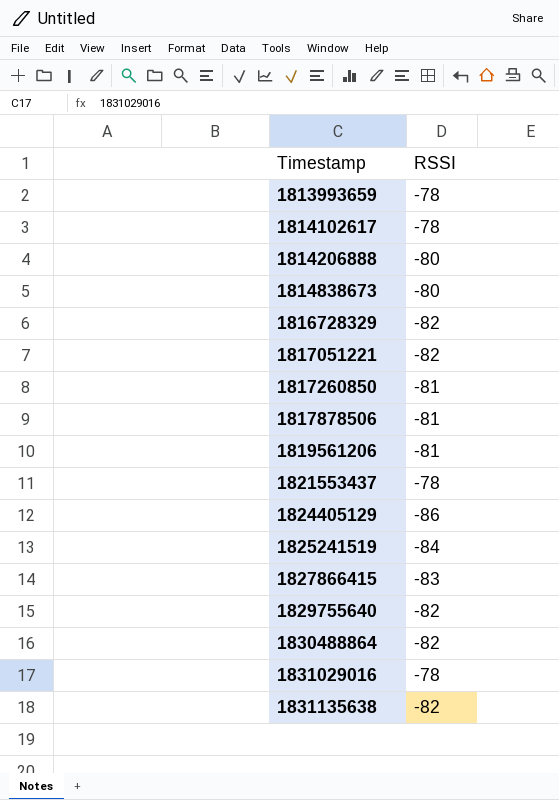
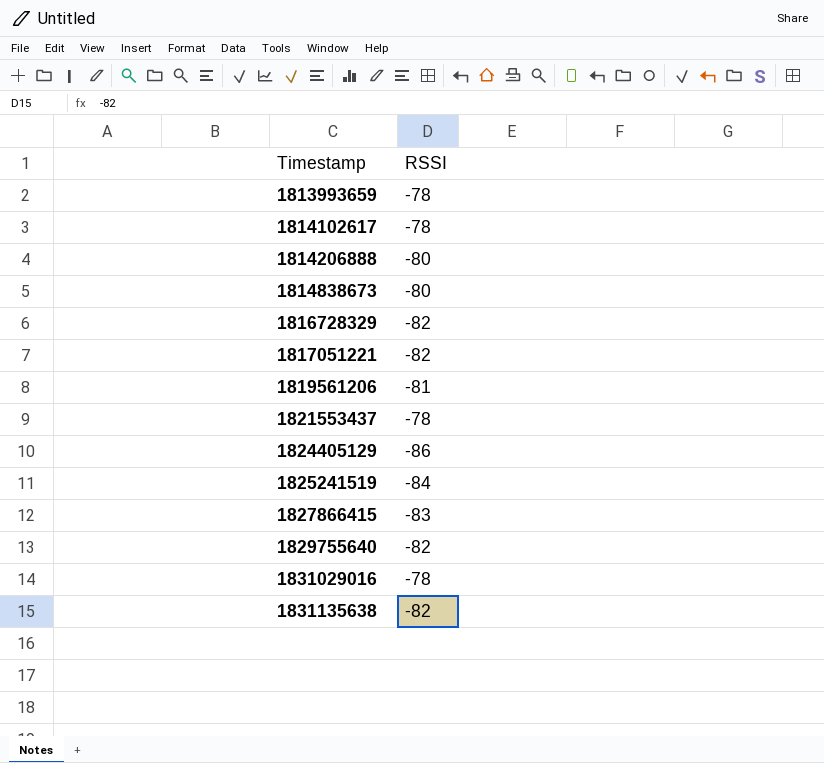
row 1817260850: -81 -> none
row 1817878506: -81 -> none
row 1830488864: -82 -> none

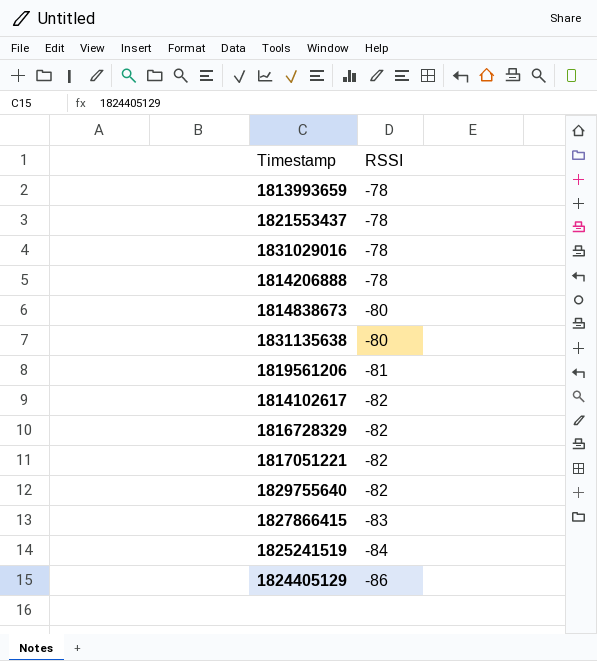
row order: Timestamp ascending -> RSSI descending
1814206888 | RSSI: -80 -> -78
1831135638 | RSSI: -82 -> -80
1814102617 | RSSI: -78 -> -82

